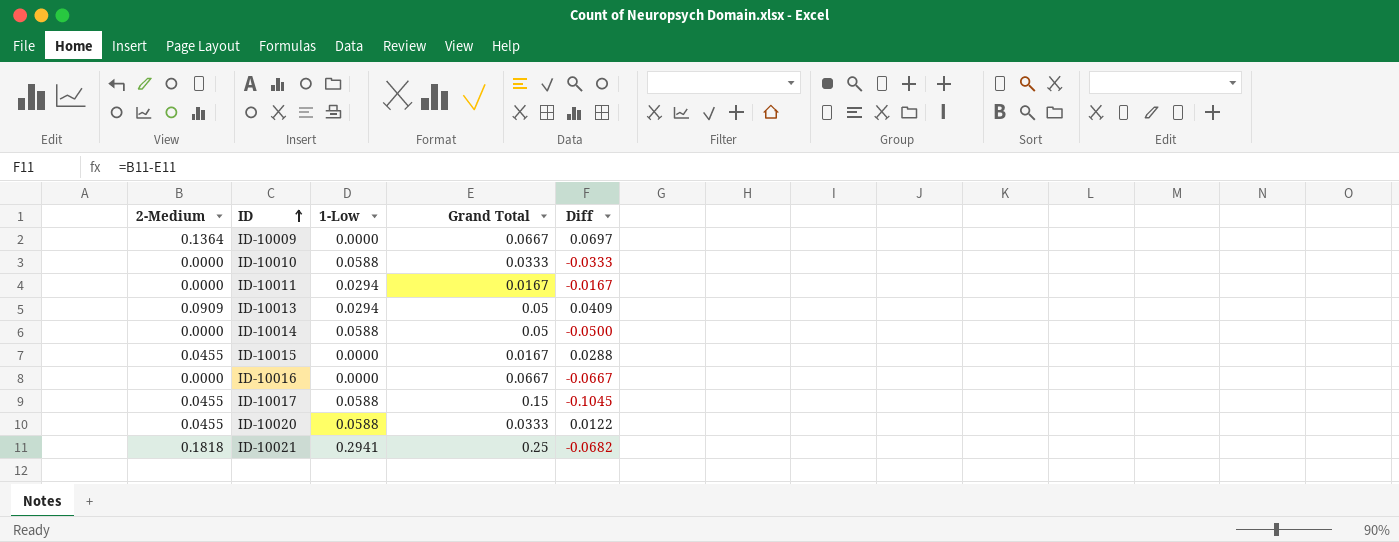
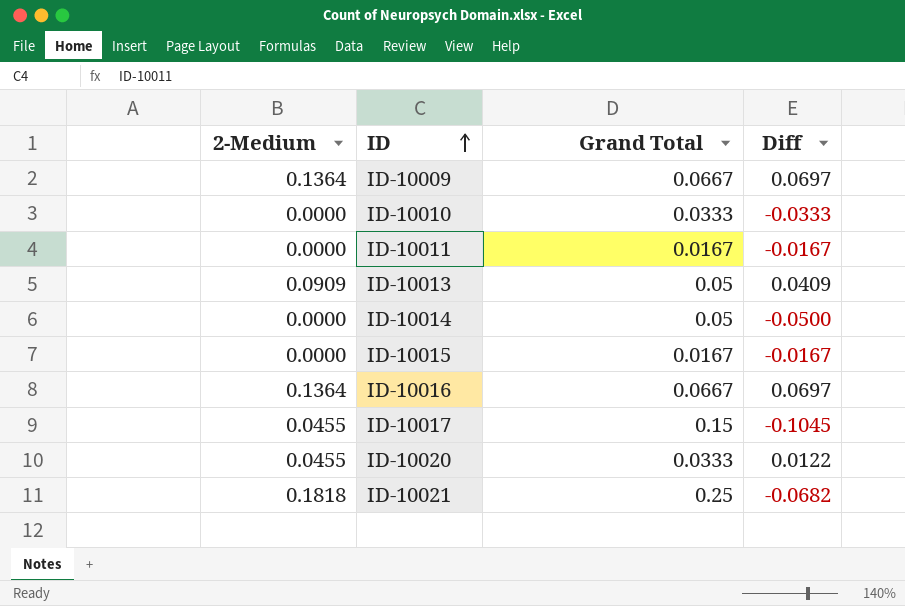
column 1-Low | position: 3 -> none
ID-10015 | 2-Medium: 0.0455 -> 0.0000
ID-10015 | Diff: 0.0288 -> -0.0167
ID-10016 | 2-Medium: 0.0000 -> 0.1364
ID-10016 | Diff: -0.0667 -> 0.0697

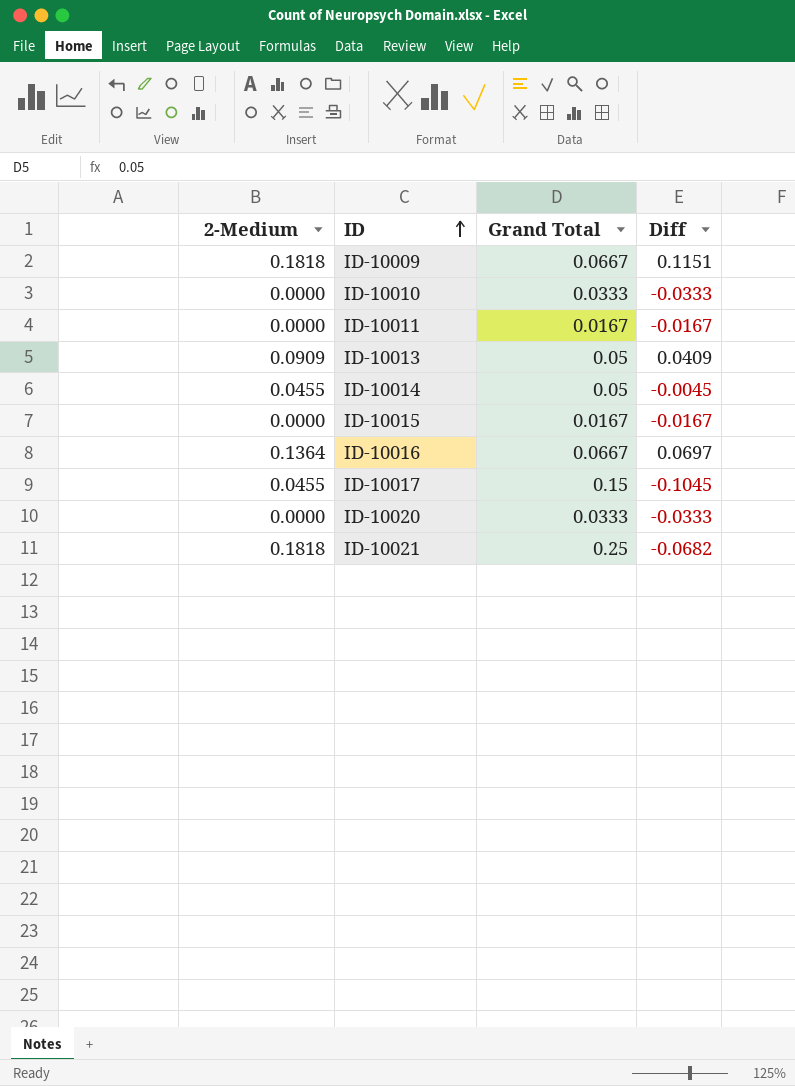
ID-10009 | 2-Medium: 0.1364 -> 0.1818
ID-10009 | Diff: 0.0697 -> 0.1151
ID-10014 | 2-Medium: 0.0000 -> 0.0455
ID-10014 | Diff: -0.0500 -> -0.0045
ID-10020 | 2-Medium: 0.0455 -> 0.0000
ID-10020 | Diff: 0.0122 -> -0.0333

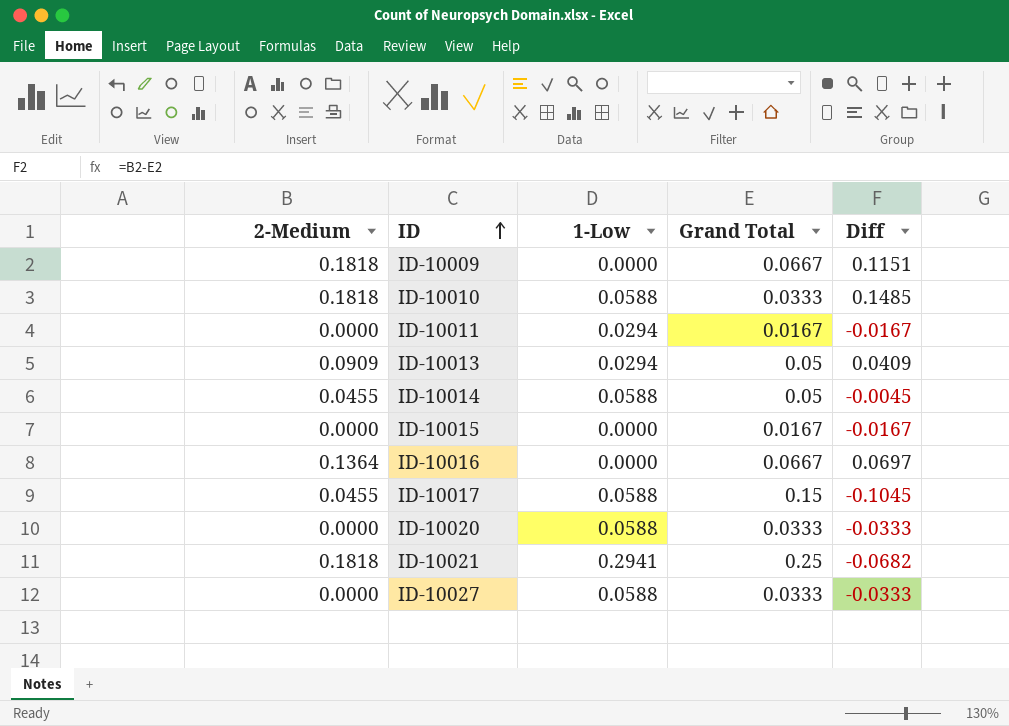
column 1-Low | position: none -> 3
ID-10010 | 2-Medium: 0.0000 -> 0.1818
ID-10010 | Diff: -0.0333 -> 0.1485
row ID-10027: none -> 0.0000 | 0.0588 | 0.0333 | -0.0333

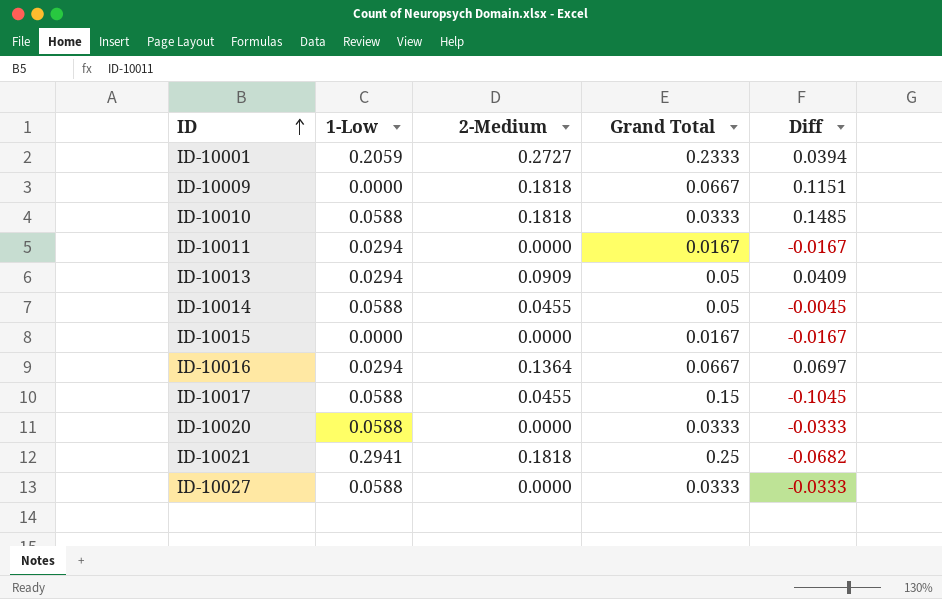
column 2-Medium | position: 1 -> 3
row ID-10001: none -> 0.2059 | 0.2727 | 0.2333 | 0.0394
ID-10016 | 1-Low: 0.0000 -> 0.0294

